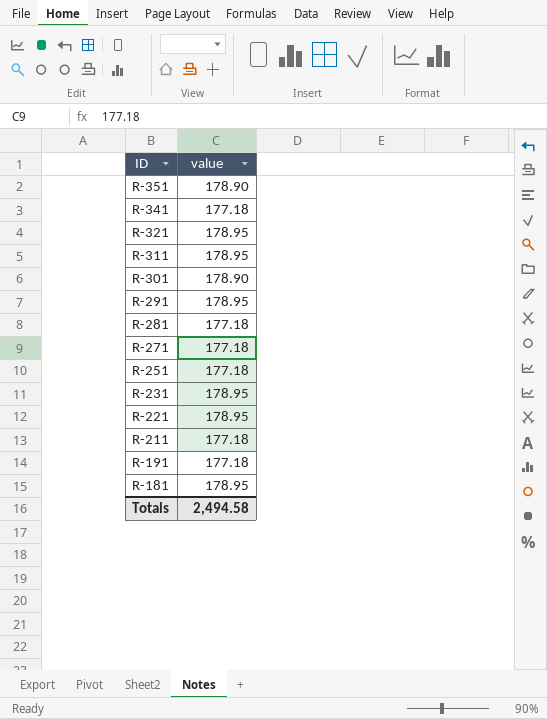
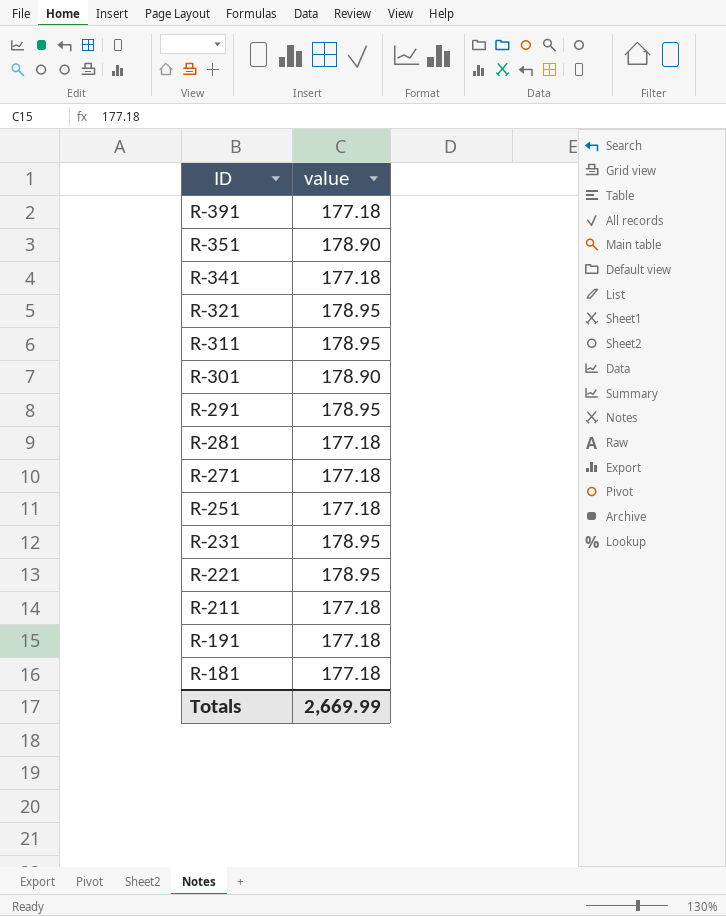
row R-391: none -> 177.18
R-181 | value: 178.95 -> 177.18
Totals | value: 2,494.58 -> 2,669.99

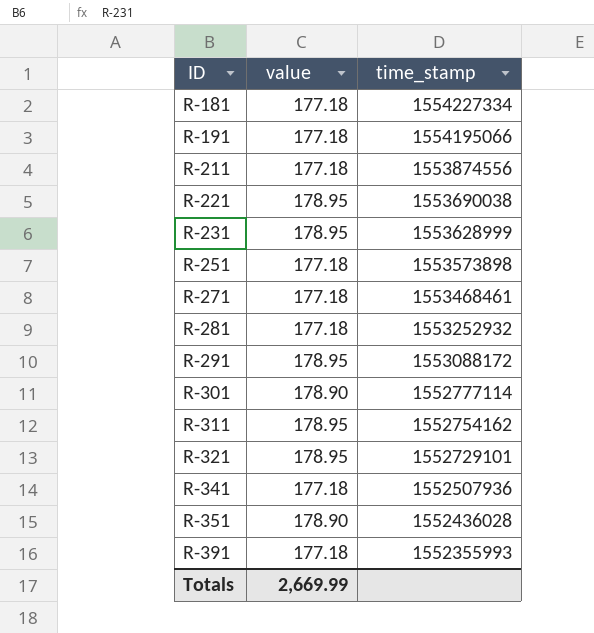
row order: ID descending -> ID ascending
column time_stamp | position: none -> 3

